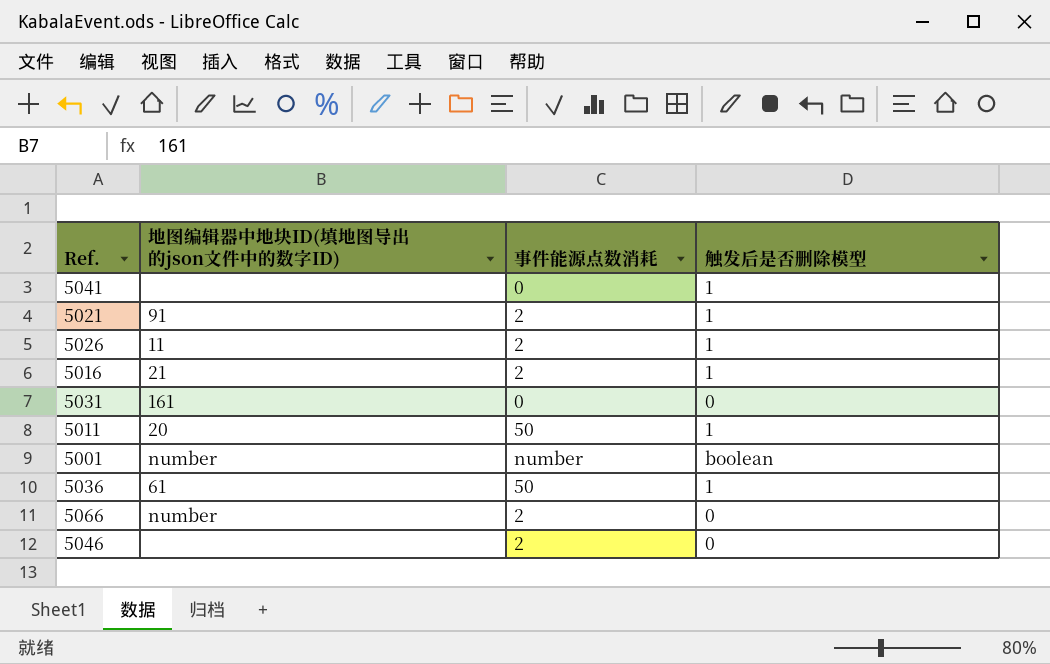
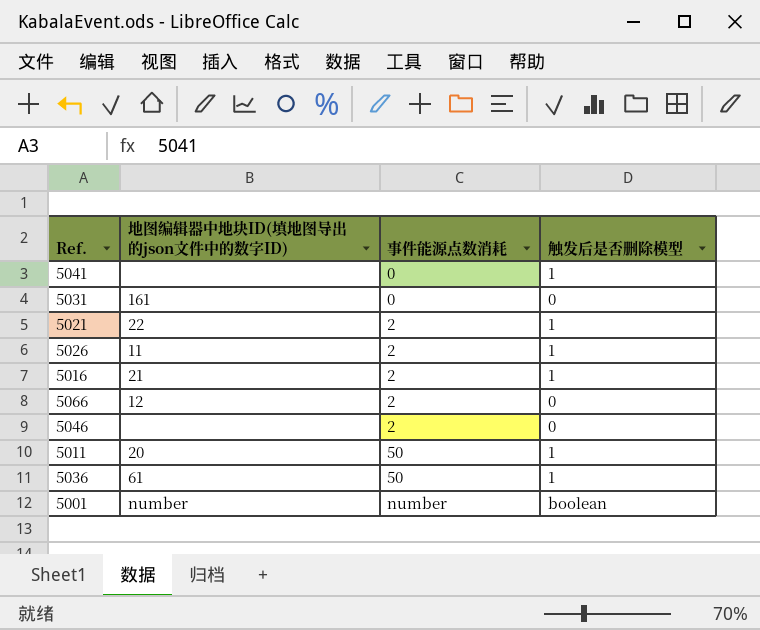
row order: none -> 事件能源点数消耗 ascending
5021 | 地图编辑器中地块ID(填地图导出的json文件中的数字ID): 91 -> 22
5066 | 地图编辑器中地块ID(填地图导出的json文件中的数字ID): number -> 12

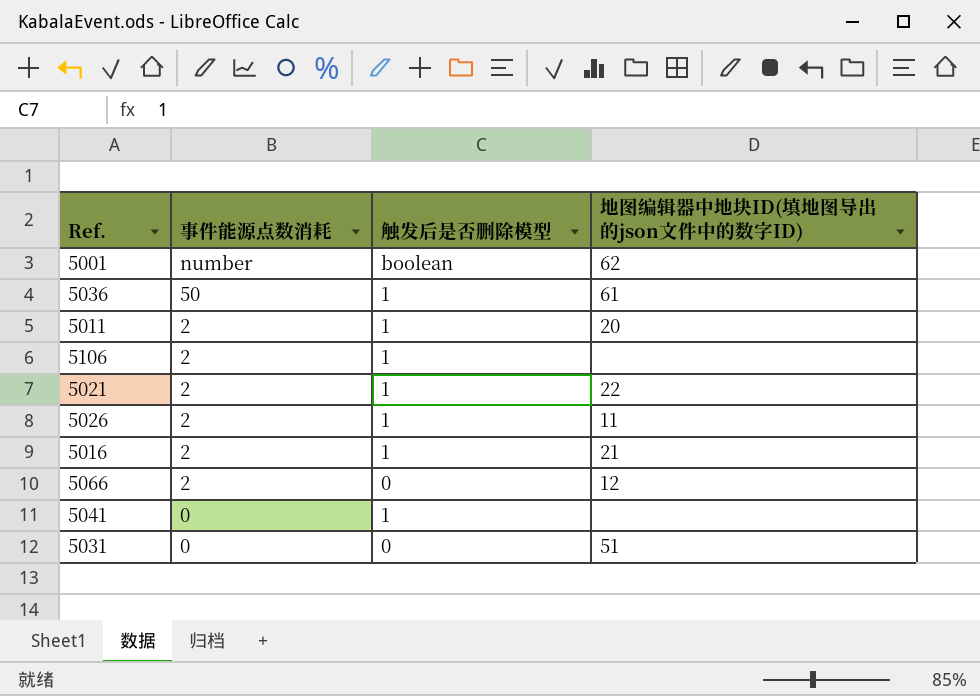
row order: 事件能源点数消耗 ascending -> 事件能源点数消耗 descending
column 地图编辑器中地块ID(填地图导出的json文件中的数字ID) | position: 2 -> 4
row 5046: none | 2 | 0 -> none
5001 | 地图编辑器中地块ID(填地图导出的json文件中的数字ID): number -> 62
5011 | 事件能源点数消耗: 50 -> 2
row 5106: none -> 2 | 1 | none
5031 | 地图编辑器中地块ID(填地图导出的json文件中的数字ID): 161 -> 51

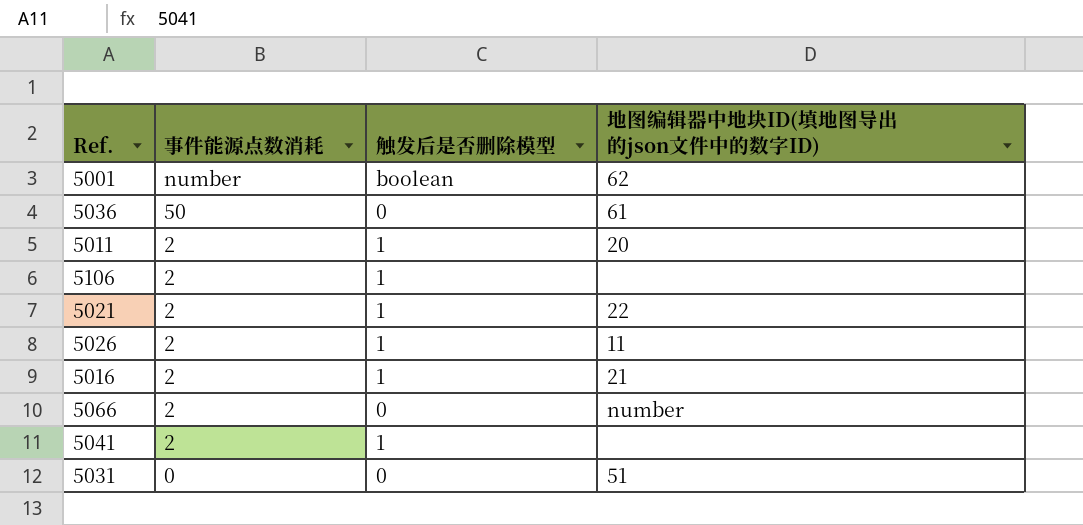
5036 | 触发后是否删除模型: 1 -> 0
5066 | 地图编辑器中地块ID(填地图导出的json文件中的数字ID): 12 -> number
5041 | 事件能源点数消耗: 0 -> 2

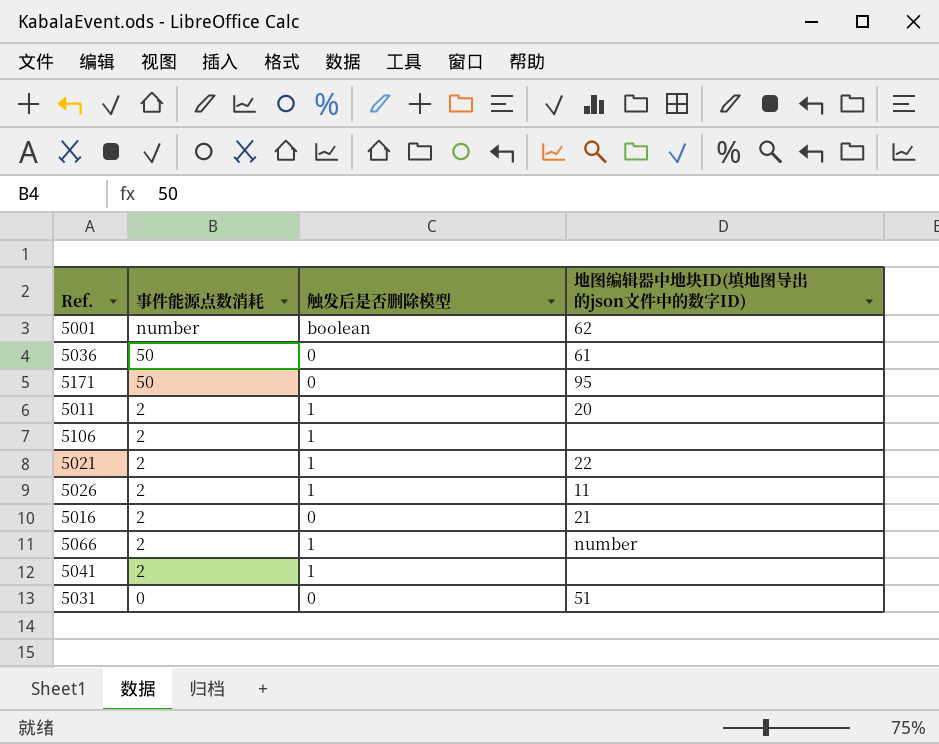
row 5171: none -> 50 | 0 | 95
5016 | 触发后是否删除模型: 1 -> 0
5066 | 触发后是否删除模型: 0 -> 1

